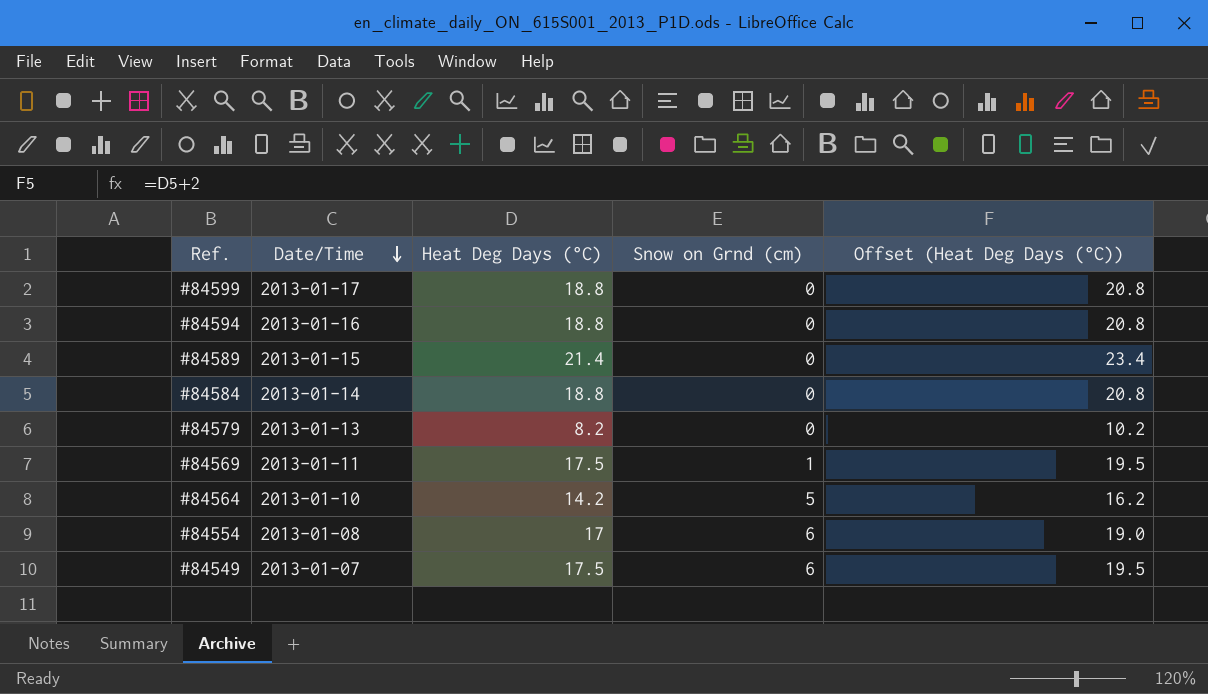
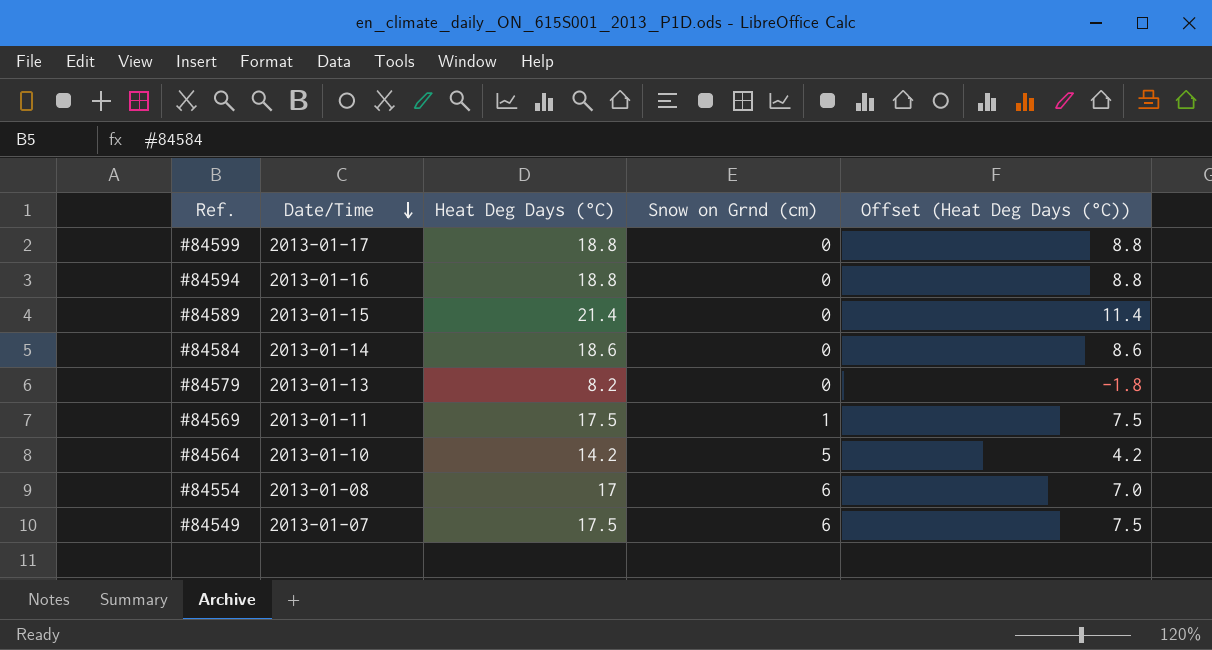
column Offset (Heat Deg Days (°C)) | formula: [Heat Deg Days (°C)] + 2 -> [Heat Deg Days (°C)] - 10
#84584 | Heat Deg Days (°C): 18.8 -> 18.6

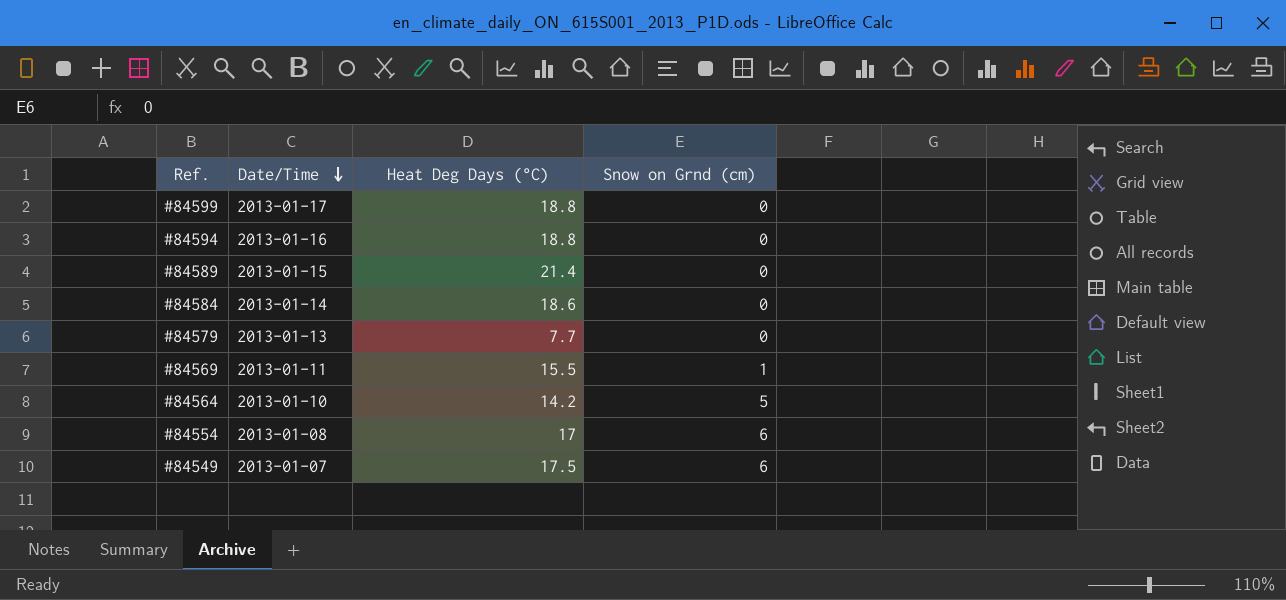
column Offset (Heat Deg Days (°C)) | formula: [Heat Deg Days (°C)] - 10 -> none
#84579 | Heat Deg Days (°C): 8.2 -> 7.7
#84569 | Heat Deg Days (°C): 17.5 -> 15.5

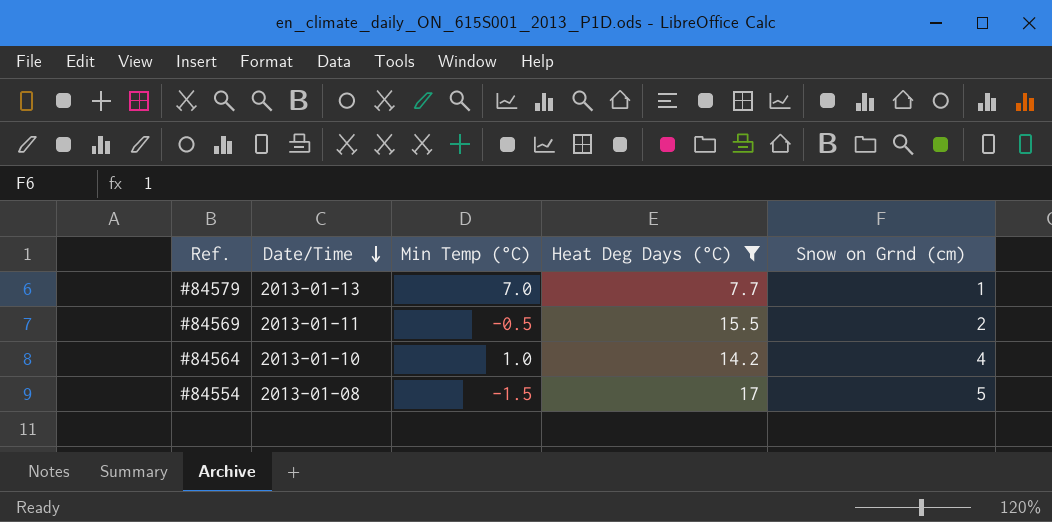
filter: none -> Heat Deg Days (°C) <= 17
column Min Temp (°C) | position: none -> 3
#84579 | Snow on Grnd (cm): 0 -> 1
#84569 | Snow on Grnd (cm): 1 -> 2
#84564 | Snow on Grnd (cm): 5 -> 4
#84554 | Snow on Grnd (cm): 6 -> 5

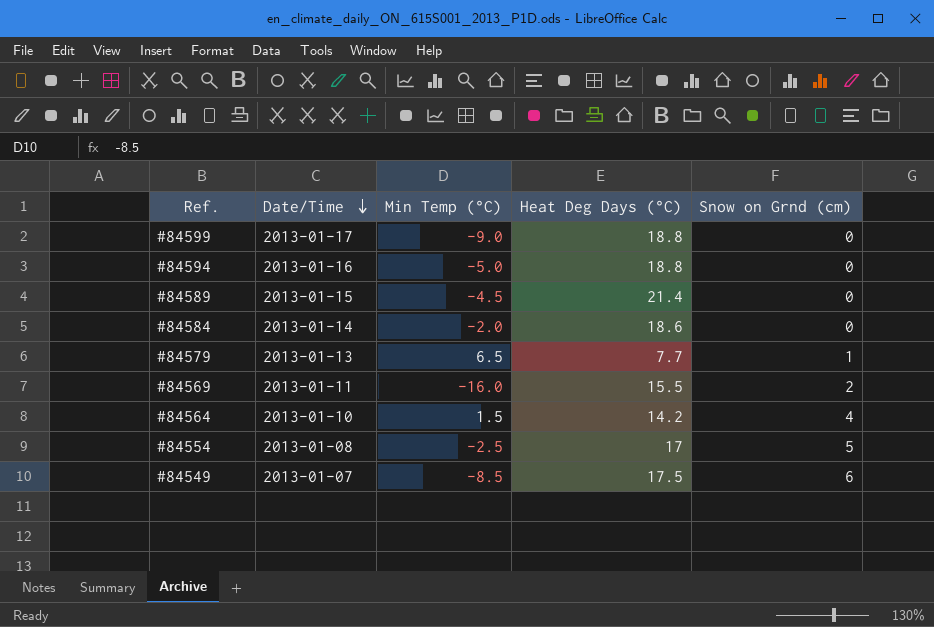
filter: Heat Deg Days (°C) <= 17 -> none
#84579 | Min Temp (°C): 7.0 -> 6.5
#84569 | Min Temp (°C): -0.5 -> -16.0
#84564 | Min Temp (°C): 1.0 -> 1.5
#84554 | Min Temp (°C): -1.5 -> -2.5

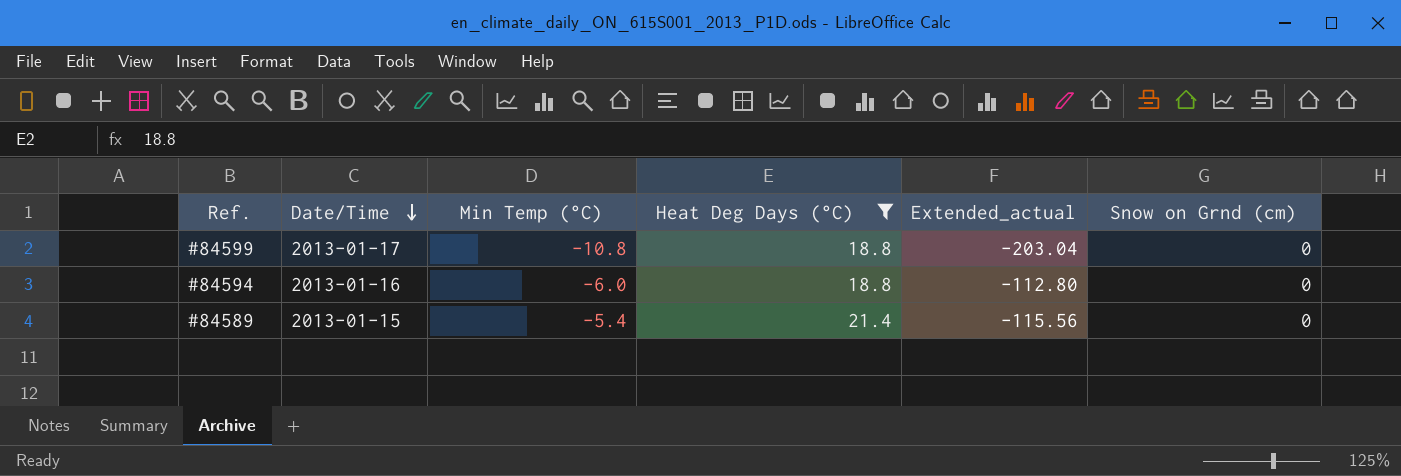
filter: none -> Heat Deg Days (°C) >= 18.8
column Extended_actual | formula: none -> [Min Temp (°C)] * [Heat Deg Days (°C)]
#84599 | Min Temp (°C): -9.0 -> -10.8
#84594 | Min Temp (°C): -5.0 -> -6.0
#84589 | Min Temp (°C): -4.5 -> -5.4

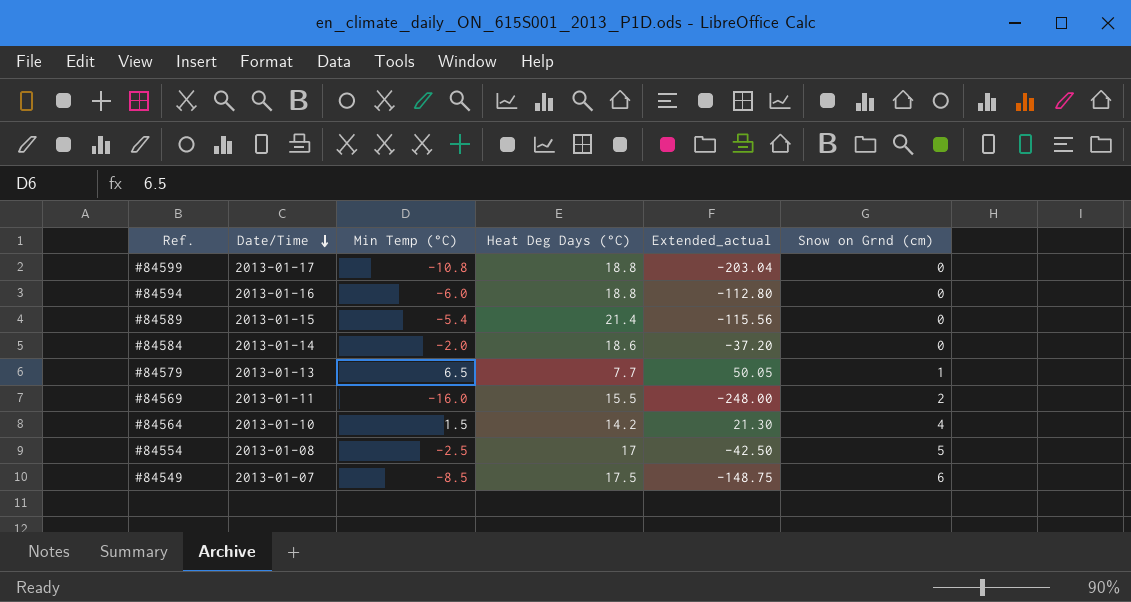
filter: Heat Deg Days (°C) >= 18.8 -> none

